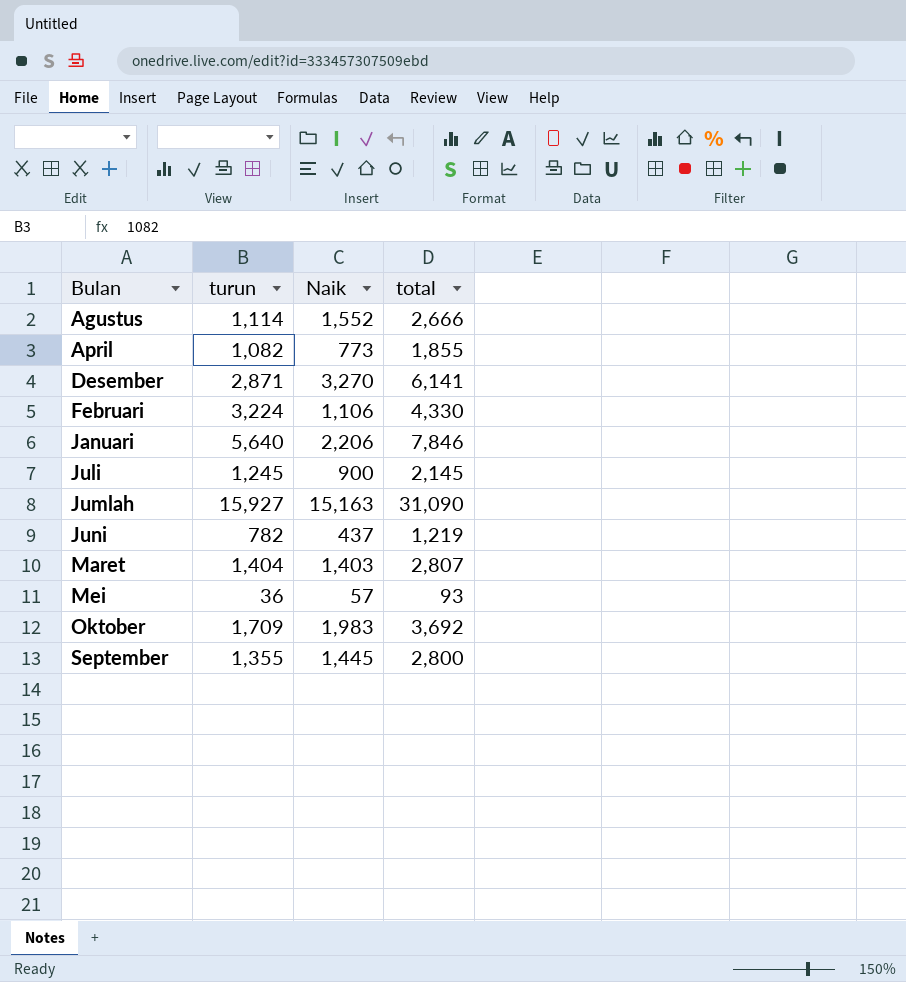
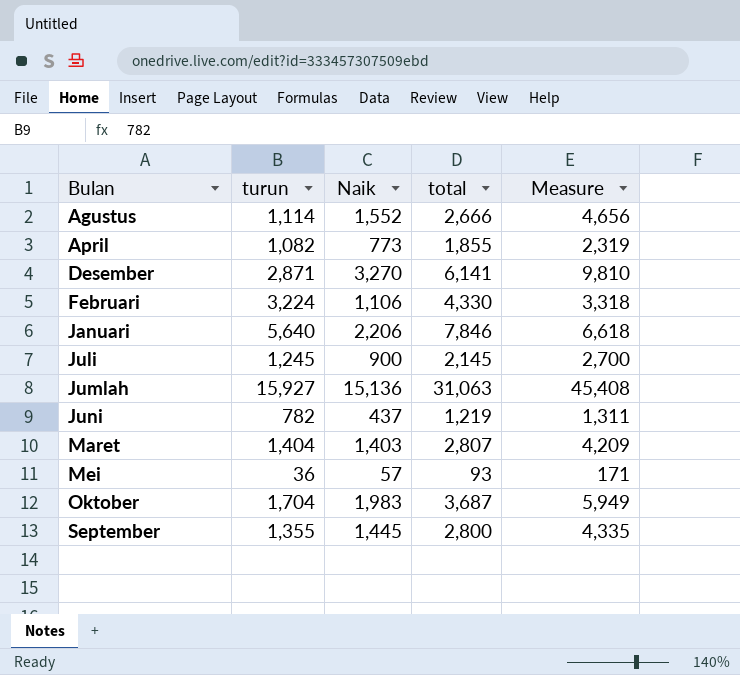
column Measure | formula: none -> [Naik] * 3
Jumlah | Naik: 15,163 -> 15,136
Jumlah | total: 31,090 -> 31,063
Oktober | turun: 1,709 -> 1,704
Oktober | total: 3,692 -> 3,687

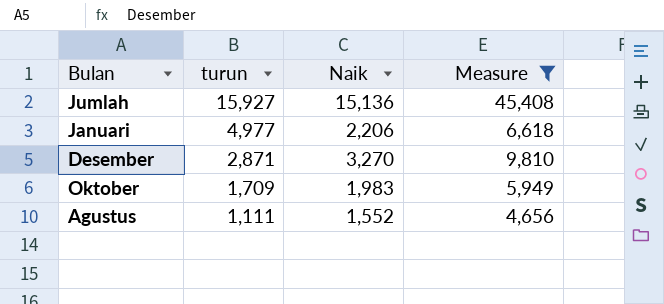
filter: none -> Measure >= 4,656
row order: Bulan ascending -> turun descending
column total | formula: [turun] + [Naik] -> none
Januari | turun: 5,640 -> 4,977
Oktober | turun: 1,704 -> 1,709
Agustus | turun: 1,114 -> 1,111

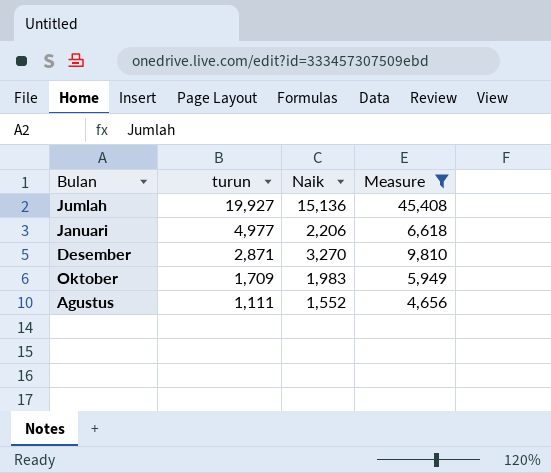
Jumlah | turun: 15,927 -> 19,927

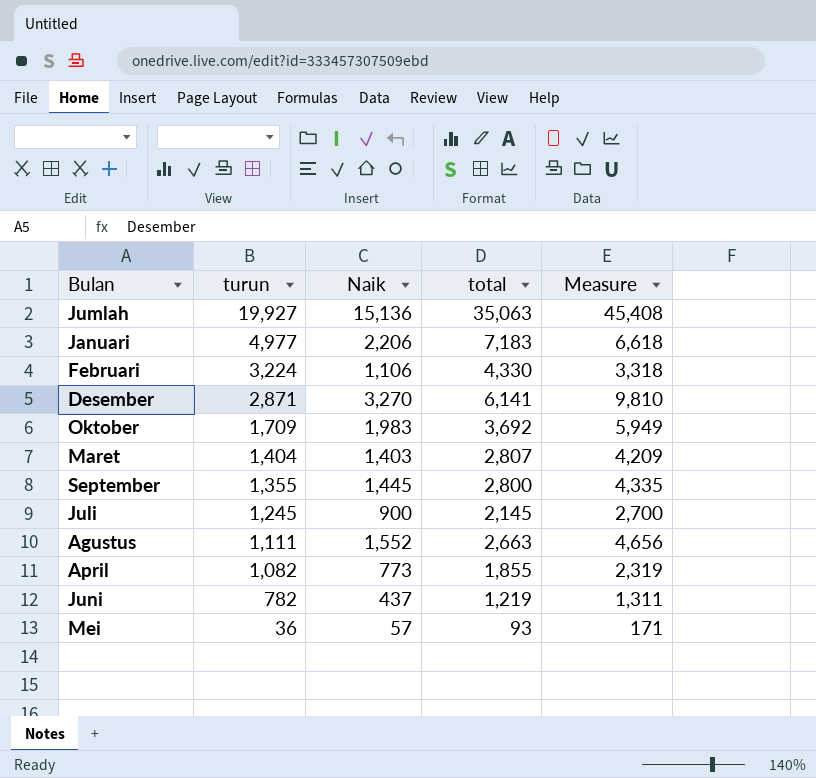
filter: Measure >= 4,656 -> none
column total | formula: none -> [turun] + [Naik]

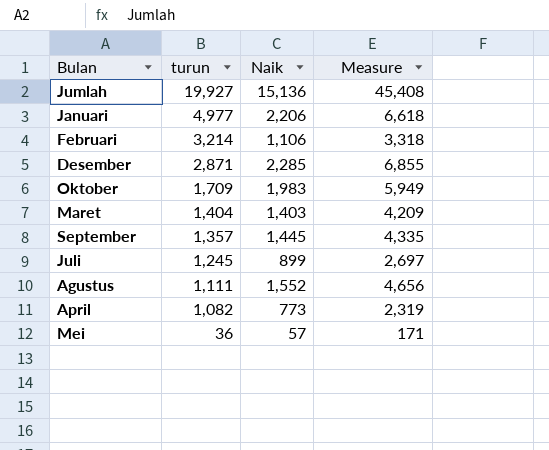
column total | formula: [turun] + [Naik] -> none
row Juni: 782 | 437 | 1,219 | 1,311 -> none
Februari | turun: 3,224 -> 3,214
Desember | Naik: 3,270 -> 2,285
Desember | Measure: 9,810 -> 6,855
September | turun: 1,355 -> 1,357
Juli | Naik: 900 -> 899
Juli | Measure: 2,700 -> 2,697

